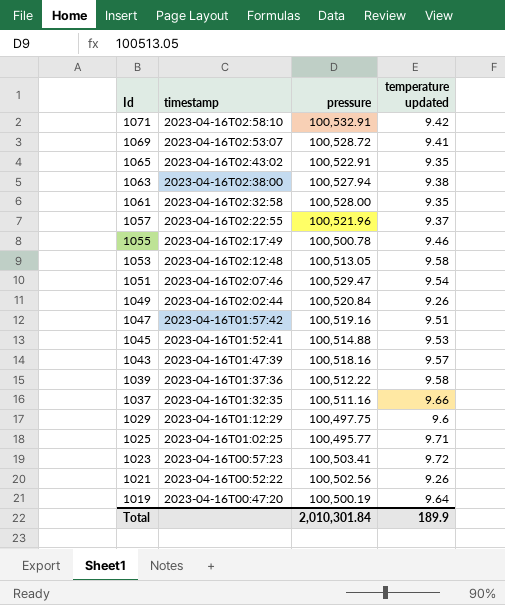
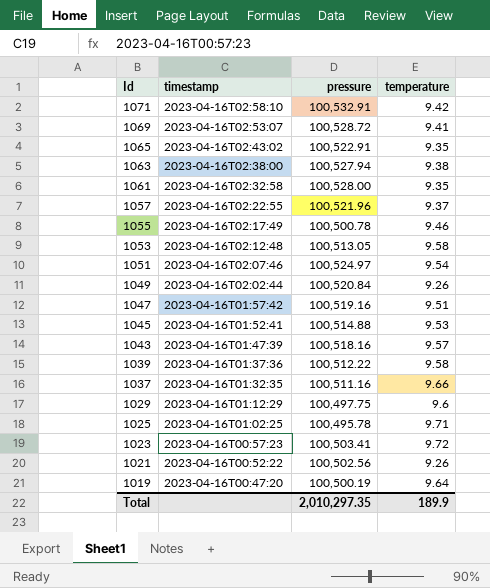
column name: temperature updated -> temperature
1051 | pressure: 100,529.47 -> 100,524.97
1025 | pressure: 100,495.77 -> 100,495.78
Total | pressure: 2,010,301.84 -> 2,010,297.35

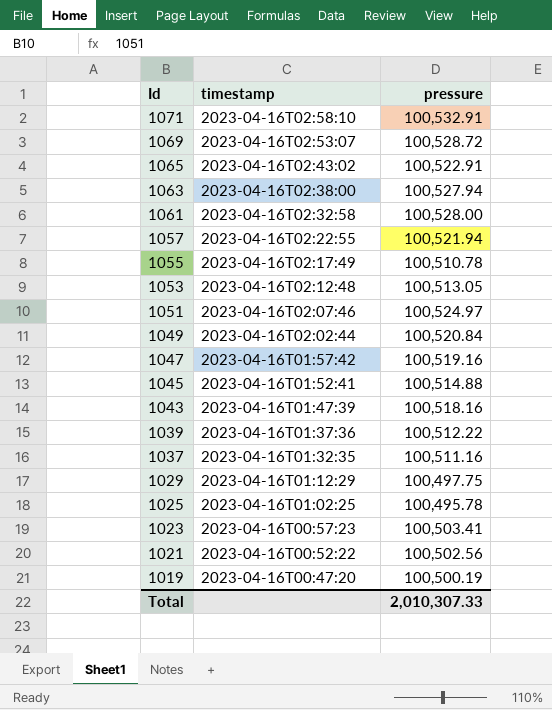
column temperature | position: 4 -> none
1057 | pressure: 100,521.96 -> 100,521.94
1055 | pressure: 100,500.78 -> 100,510.78
Total | pressure: 2,010,297.35 -> 2,010,307.33

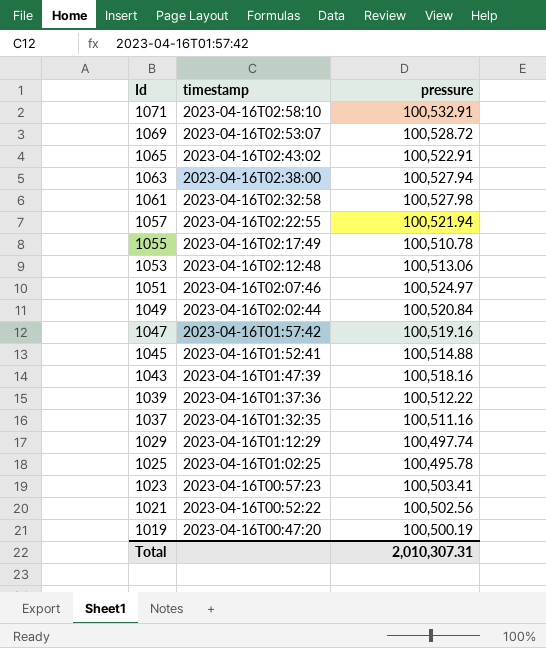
1061 | pressure: 100,528.00 -> 100,527.98
1053 | pressure: 100,513.05 -> 100,513.06
1029 | pressure: 100,497.75 -> 100,497.74
Total | pressure: 2,010,307.33 -> 2,010,307.31

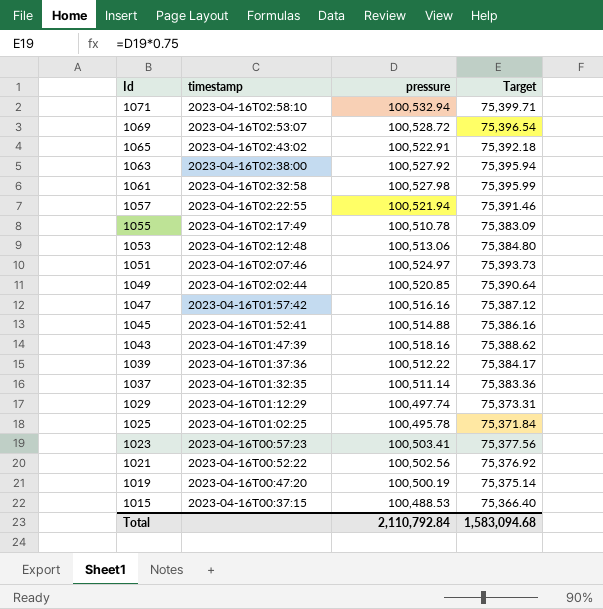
column Target | formula: none -> [pressure] * 0.75
1071 | pressure: 100,532.91 -> 100,532.94
1063 | pressure: 100,527.94 -> 100,527.92
1049 | pressure: 100,520.84 -> 100,520.85
1047 | pressure: 100,519.16 -> 100,516.16
1037 | pressure: 100,511.16 -> 100,511.14
row 1015: none -> 2023-04-16T00:37:15 | 100,488.53 | 75,366.40
Total | pressure: 2,010,307.31 -> 2,110,792.84

